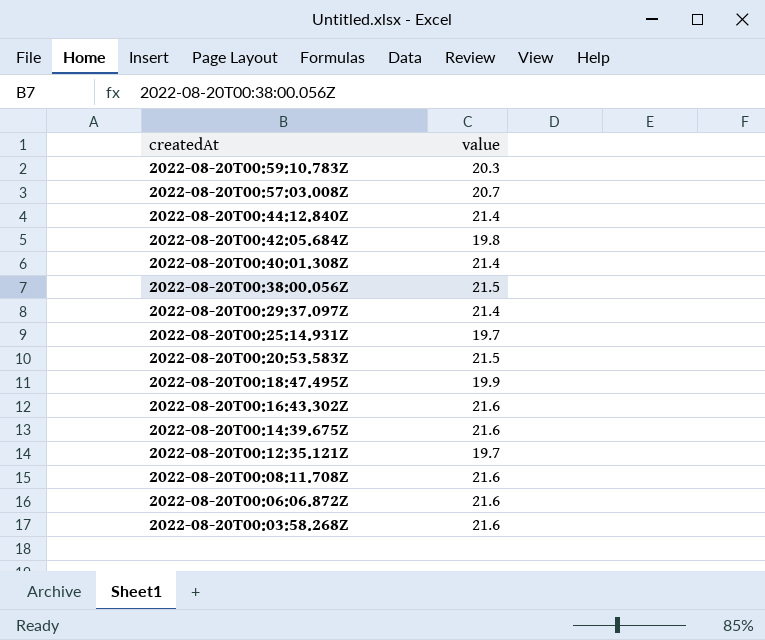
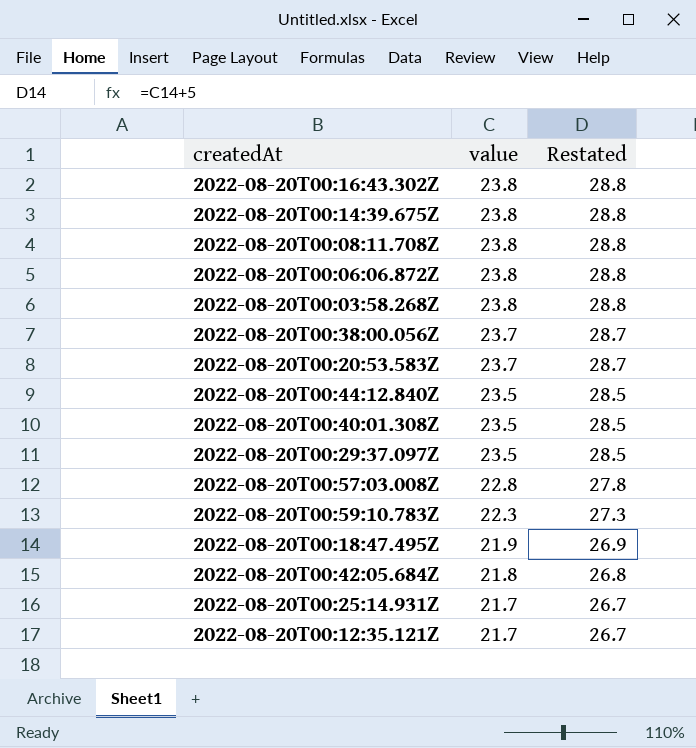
row order: createdAt descending -> value descending
column Restated | formula: none -> [value] + 5
2022-08-20T00:16:43.302Z | value: 21.6 -> 23.8
2022-08-20T00:14:39.675Z | value: 21.6 -> 23.8
2022-08-20T00:08:11.708Z | value: 21.6 -> 23.8
2022-08-20T00:06:06.872Z | value: 21.6 -> 23.8
2022-08-20T00:03:58.268Z | value: 21.6 -> 23.8
2022-08-20T00:38:00.056Z | value: 21.5 -> 23.7
2022-08-20T00:20:53.583Z | value: 21.5 -> 23.7
2022-08-20T00:44:12.840Z | value: 21.4 -> 23.5
2022-08-20T00:40:01.308Z | value: 21.4 -> 23.5
2022-08-20T00:29:37.097Z | value: 21.4 -> 23.5
2022-08-20T00:57:03.008Z | value: 20.7 -> 22.8
2022-08-20T00:59:10.783Z | value: 20.3 -> 22.3
2022-08-20T00:18:47.495Z | value: 19.9 -> 21.9
2022-08-20T00:42:05.684Z | value: 19.8 -> 21.8
2022-08-20T00:25:14.931Z | value: 19.7 -> 21.7
2022-08-20T00:12:35.121Z | value: 19.7 -> 21.7

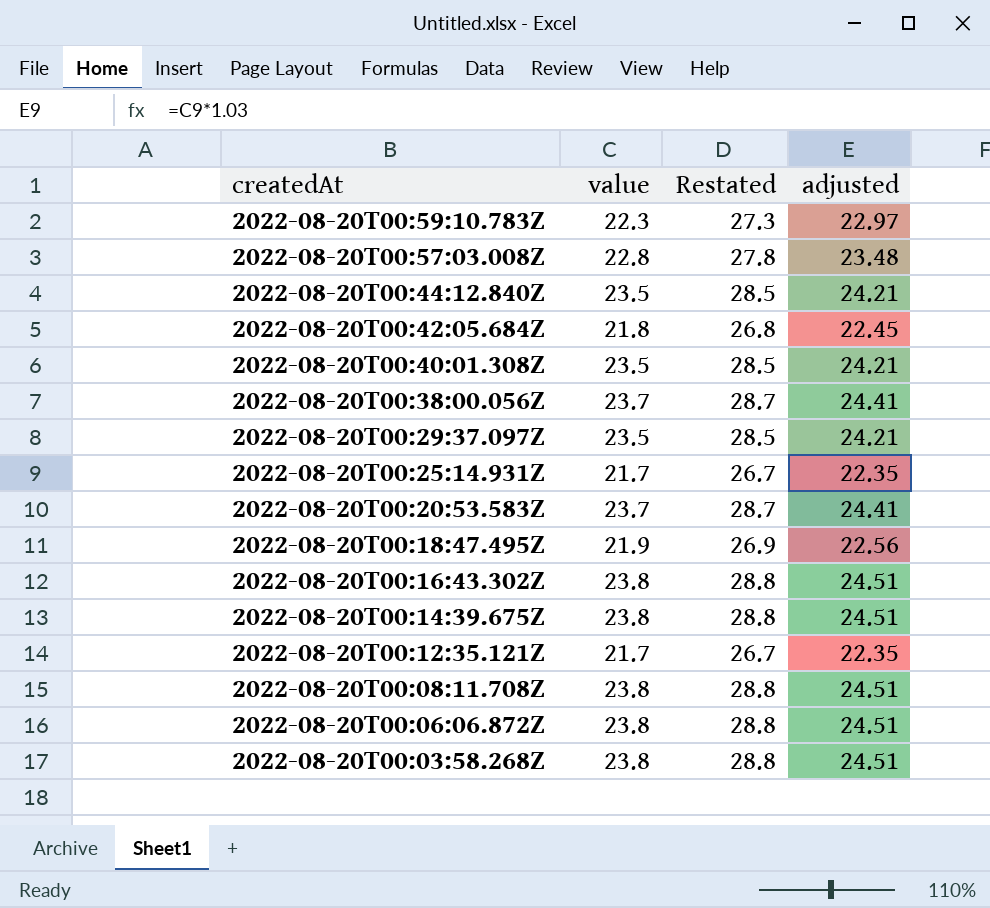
row order: value descending -> createdAt descending
column adjusted | formula: none -> [value] * 1.03

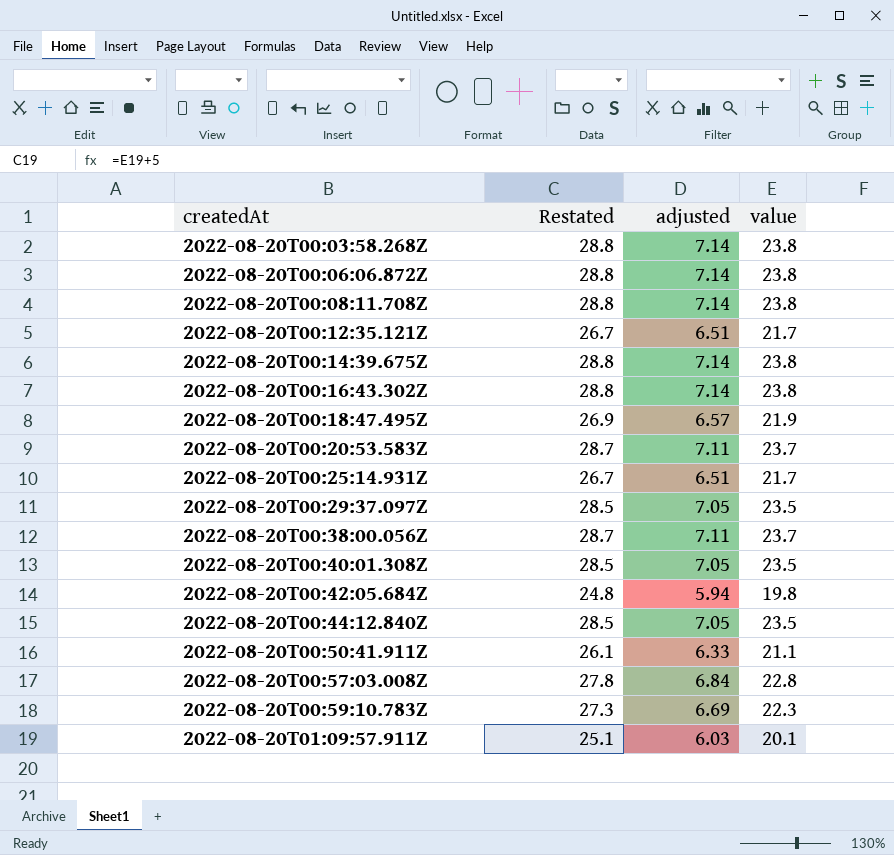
row order: createdAt descending -> createdAt ascending
column adjusted | formula: [value] * 1.03 -> [value] * 0.3
column value | position: 2 -> 4
2022-08-20T00:42:05.684Z | Restated: 26.8 -> 24.8
2022-08-20T00:42:05.684Z | value: 21.8 -> 19.8
row 2022-08-20T00:50:41.911Z: none -> 26.1 | 6.33 | 21.1
row 2022-08-20T01:09:57.911Z: none -> 25.1 | 6.03 | 20.1

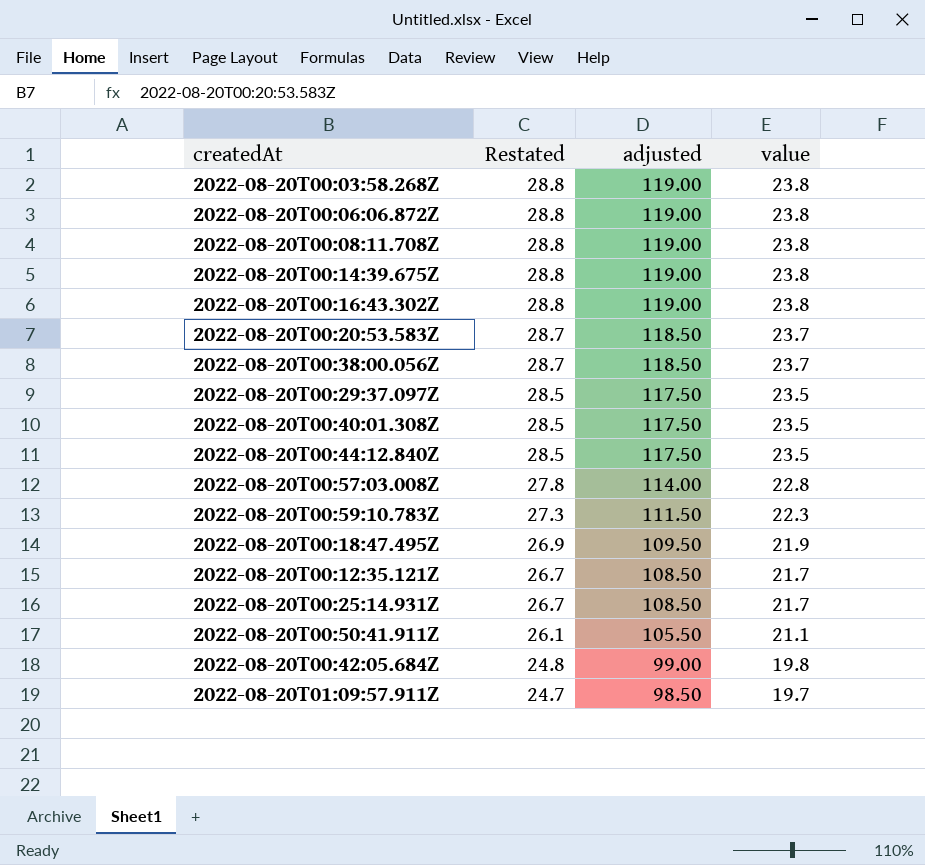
row order: createdAt ascending -> Restated descending
column adjusted | formula: [value] * 0.3 -> [value] * 5
2022-08-20T01:09:57.911Z | Restated: 25.1 -> 24.7
2022-08-20T01:09:57.911Z | value: 20.1 -> 19.7

